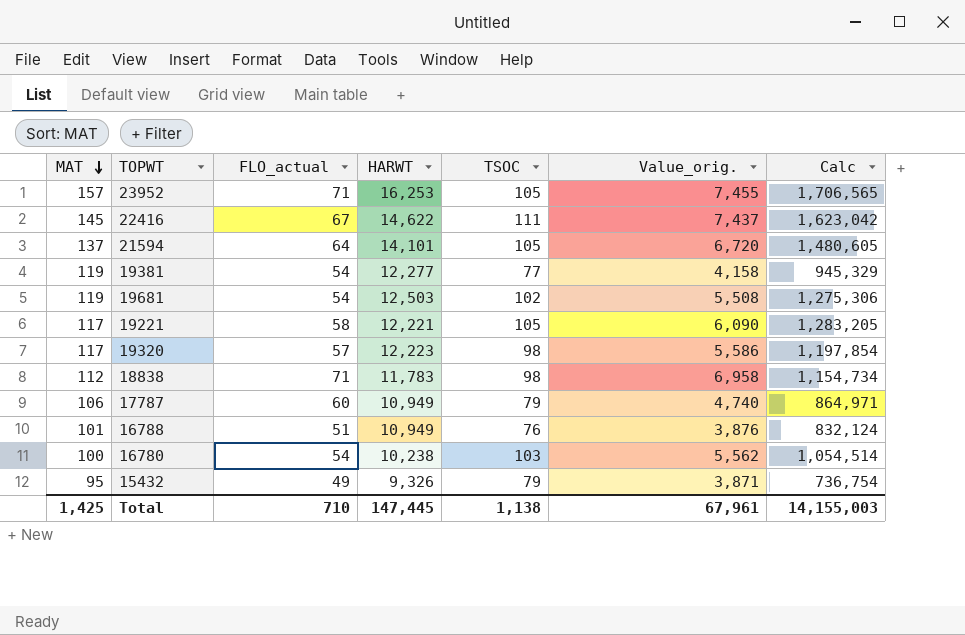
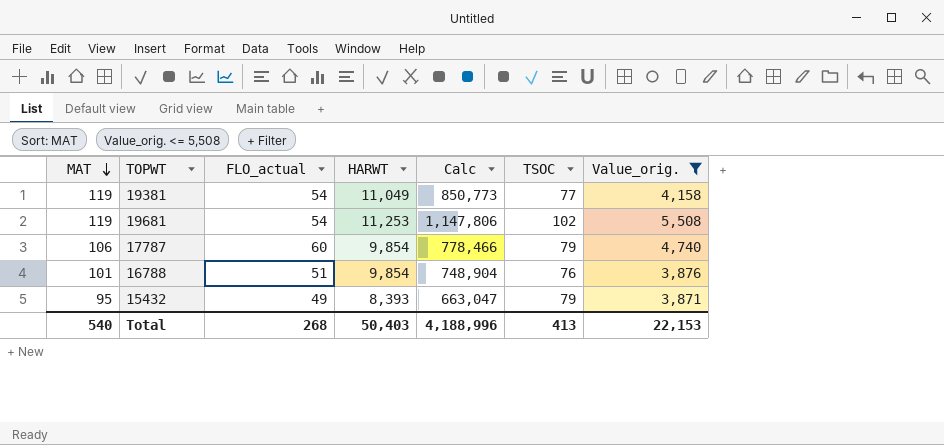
filter: none -> Value_orig. <= 5,508
column Calc | position: 7 -> 5
19381 | HARWT: 12,277 -> 11,049
19381 | Calc: 945,329 -> 850,773
19681 | HARWT: 12,503 -> 11,253
19681 | Calc: 1,275,306 -> 1,147,806
17787 | HARWT: 10,949 -> 9,854
17787 | Calc: 864,971 -> 778,466
16788 | HARWT: 10,949 -> 9,854
16788 | Calc: 832,124 -> 748,904
15432 | HARWT: 9,326 -> 8,393
15432 | Calc: 736,754 -> 663,047
Total | MAT: 1,425 -> 540
Total | FLO_actual: 710 -> 268
Total | HARWT: 147,445 -> 50,403
Total | Calc: 14,155,003 -> 4,188,996
Total | TSOC: 1,138 -> 413
Total | Value_orig.: 67,961 -> 22,153

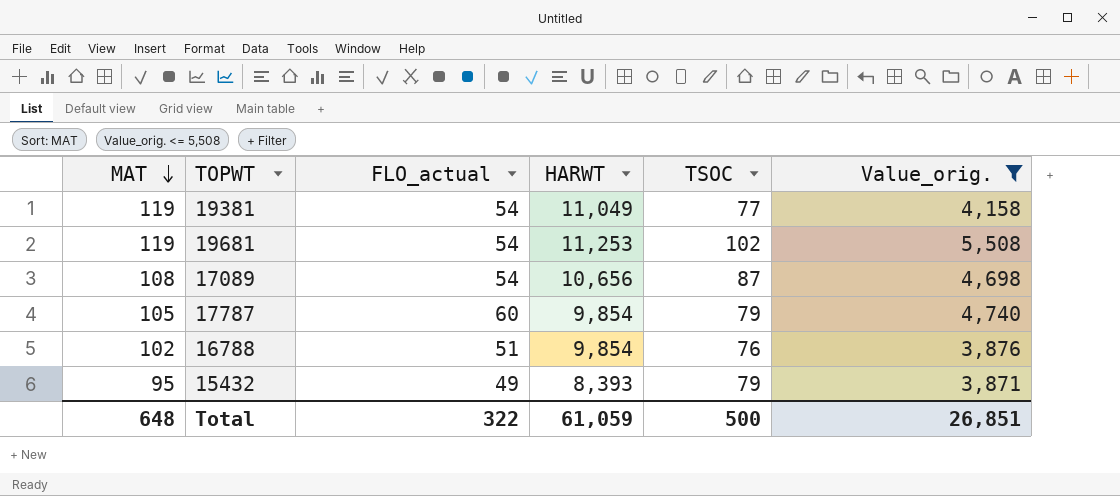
column Calc | formula: [HARWT] * [TSOC] -> none
row 17089: none -> 108 | 54 | 10,656 | 87 | 4,698
17787 | MAT: 106 -> 105
16788 | MAT: 101 -> 102
Total | MAT: 540 -> 648
Total | FLO_actual: 268 -> 322
Total | HARWT: 50,403 -> 61,059
Total | TSOC: 413 -> 500
Total | Value_orig.: 22,153 -> 26,851

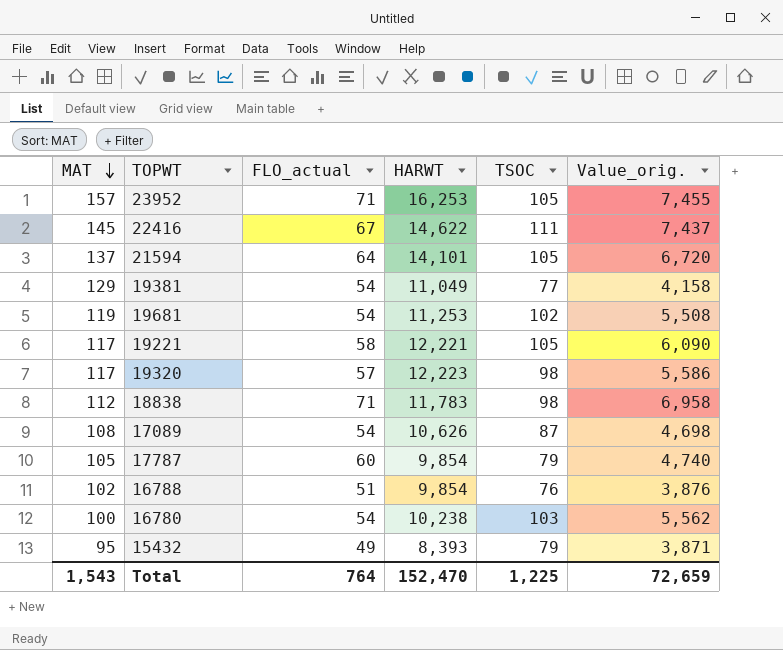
filter: Value_orig. <= 5,508 -> none
19381 | MAT: 119 -> 129
17089 | HARWT: 10,656 -> 10,626
Total | MAT: 648 -> 1,543
Total | FLO_actual: 322 -> 764
Total | HARWT: 61,059 -> 152,470
Total | TSOC: 500 -> 1,225
Total | Value_orig.: 26,851 -> 72,659

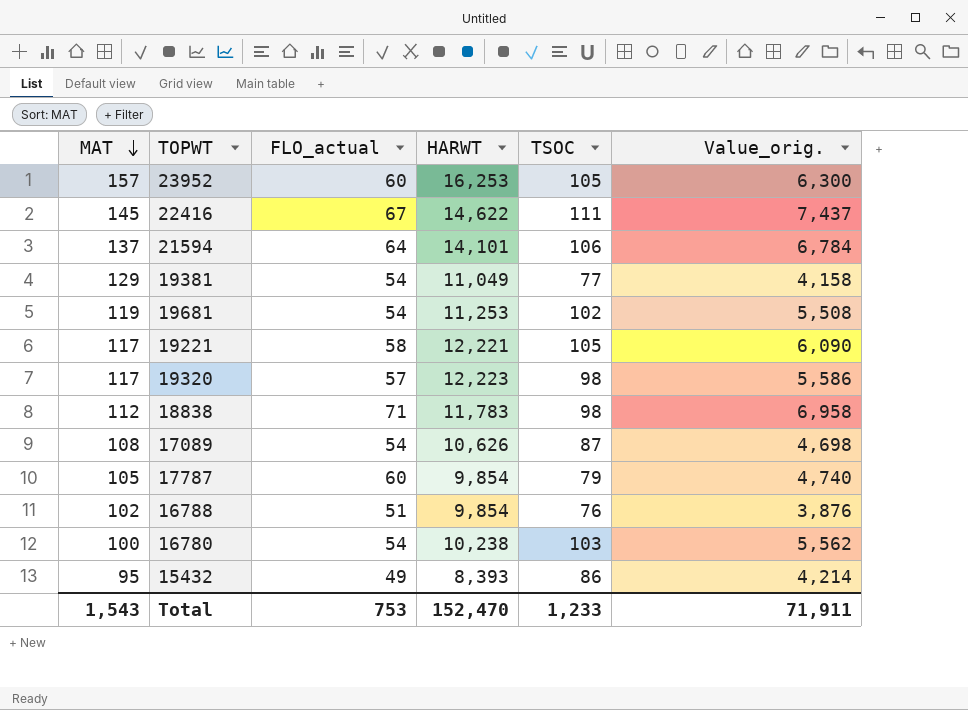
23952 | FLO_actual: 71 -> 60
23952 | Value_orig.: 7,455 -> 6,300
21594 | TSOC: 105 -> 106
21594 | Value_orig.: 6,720 -> 6,784
15432 | TSOC: 79 -> 86
15432 | Value_orig.: 3,871 -> 4,214
Total | FLO_actual: 764 -> 753
Total | TSOC: 1,225 -> 1,233
Total | Value_orig.: 72,659 -> 71,911

